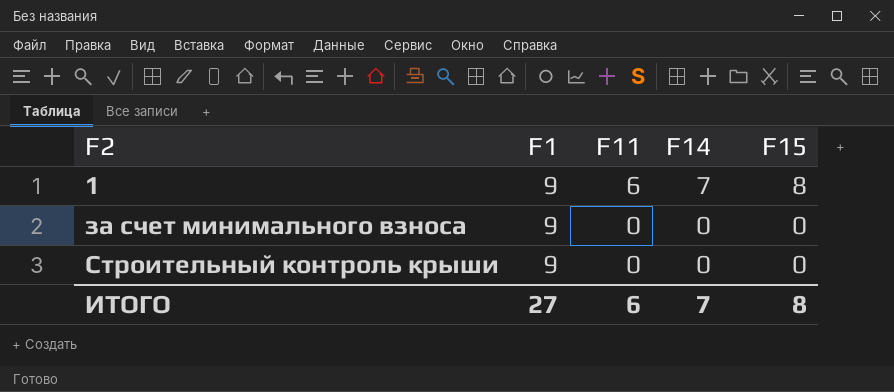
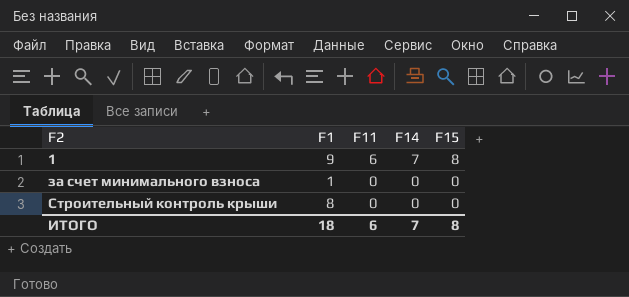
за счет минимального взноса | F1: 9 -> 1
Строительный контроль крыши | F1: 9 -> 8
ИТОГО | F1: 27 -> 18

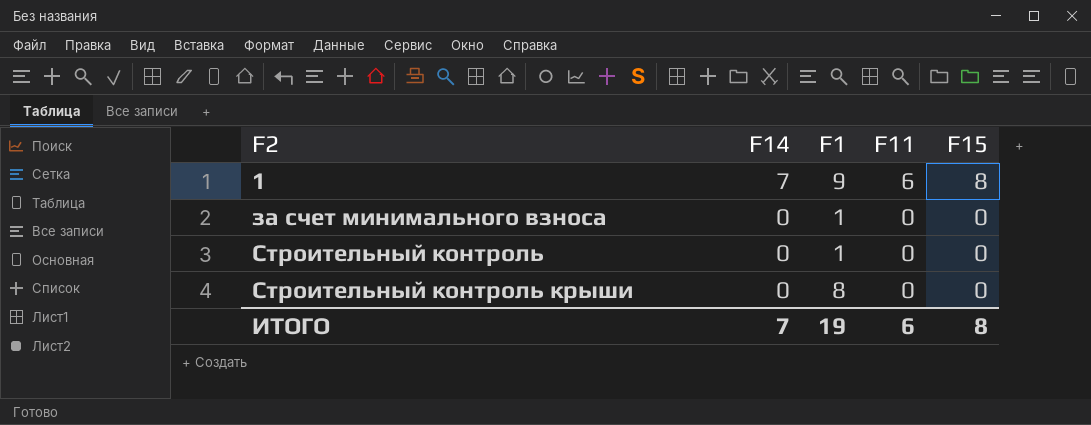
column F14 | position: 4 -> 2
row Строительный контроль: none -> 0 | 1 | 0 | 0
ИТОГО | F1: 18 -> 19

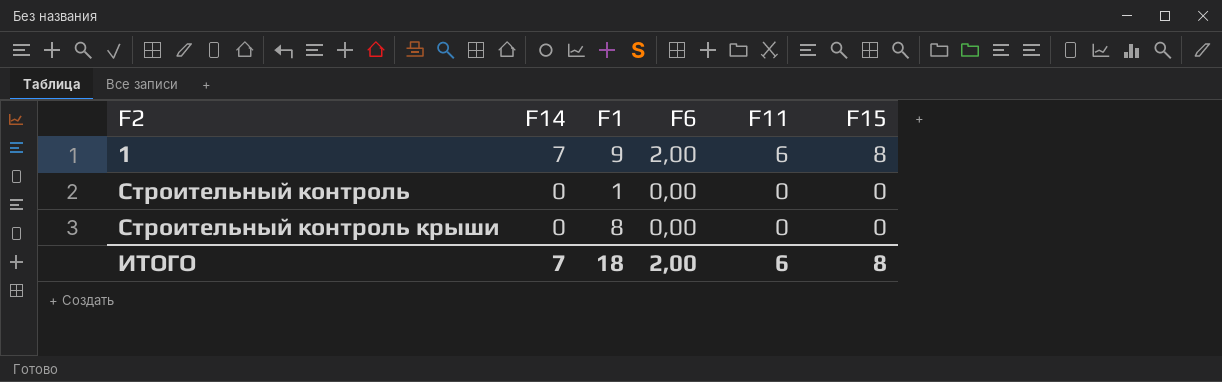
column F6 | position: none -> 4
row за счет минимального взноса: 0 | 1 | 0 | 0 -> none
ИТОГО | F1: 19 -> 18

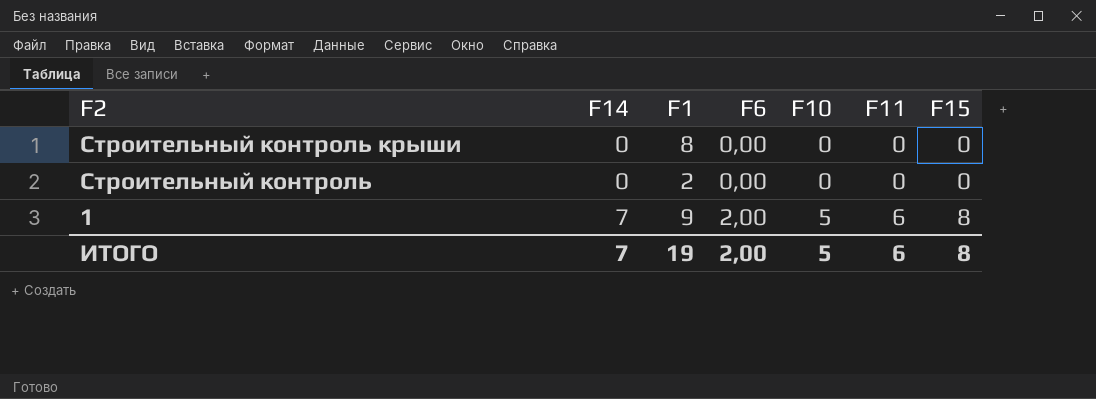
row order: F2 ascending -> F2 descending
column F10 | position: none -> 5
Строительный контроль | F1: 1 -> 2
ИТОГО | F1: 18 -> 19

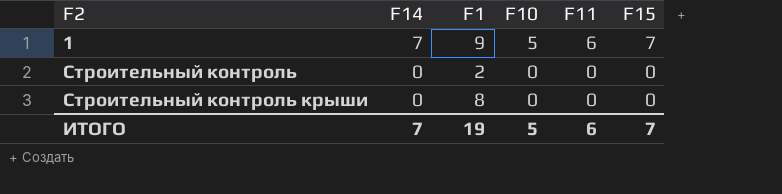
row order: F2 descending -> F2 ascending
column F6 | position: 4 -> none
1 | F15: 8 -> 7
ИТОГО | F15: 8 -> 7

